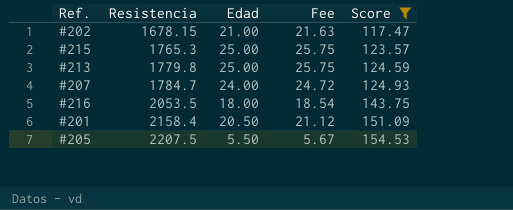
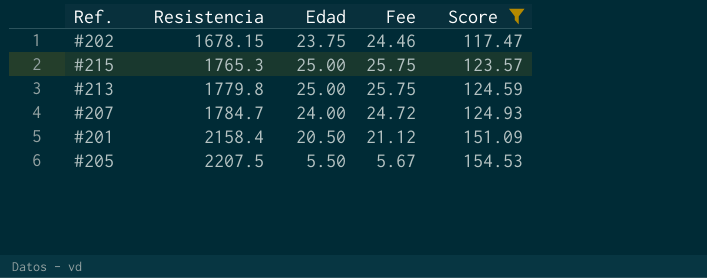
row #216: 2053.5 | 18.00 | 18.54 | 143.75 -> none
#202 | Edad: 21.00 -> 23.75
#202 | Fee: 21.63 -> 24.46

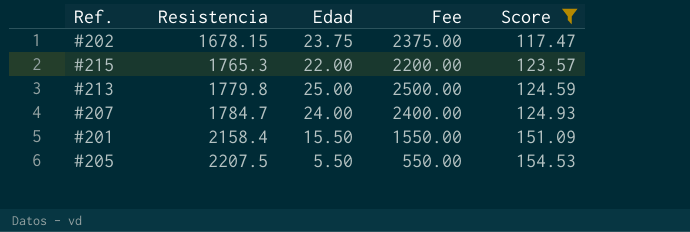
column Fee | formula: [Edad] * 1.03 -> [Edad] * 100
#215 | Edad: 25.00 -> 22.00
#201 | Edad: 20.50 -> 15.50

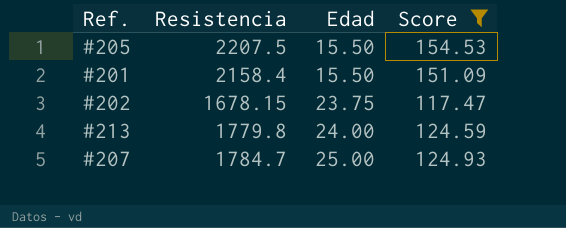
row order: Resistencia ascending -> Edad ascending
column Fee | formula: [Edad] * 100 -> none
row #215: 1765.3 | 22.00 | 2200.00 | 123.57 -> none
#205 | Edad: 5.50 -> 15.50
#213 | Edad: 25.00 -> 24.00
#207 | Edad: 24.00 -> 25.00

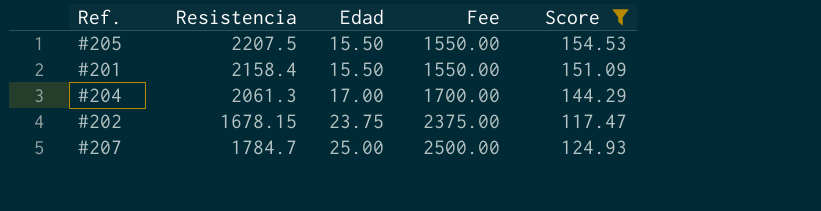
column Fee | formula: none -> [Edad] * 100
row #213: 1779.8 | 24.00 | 124.59 -> none
row #204: none -> 2061.3 | 17.00 | 1700.00 | 144.29

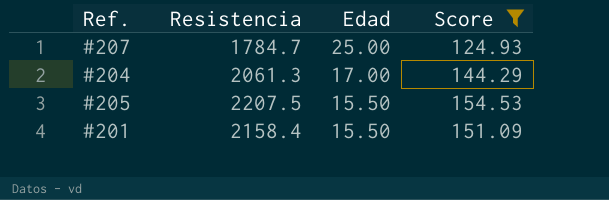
row order: Edad ascending -> Edad descending
column Fee | formula: [Edad] * 100 -> none
row #202: 1678.15 | 23.75 | 2375.00 | 117.47 -> none

